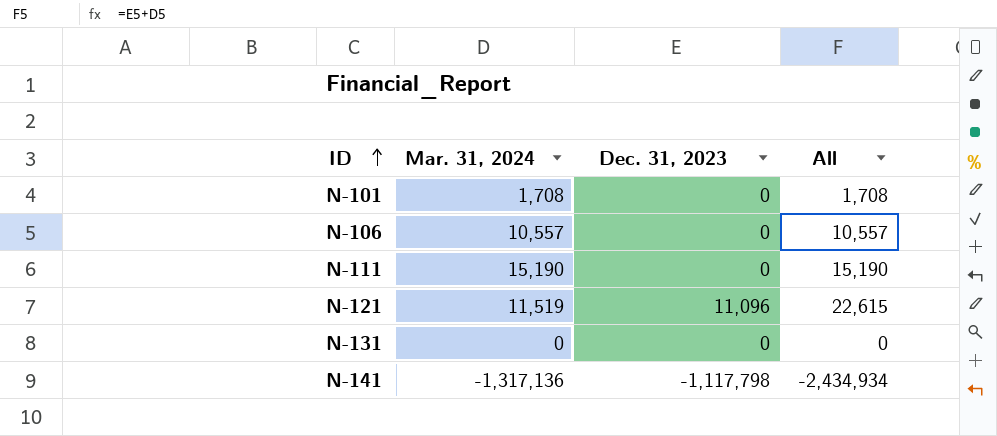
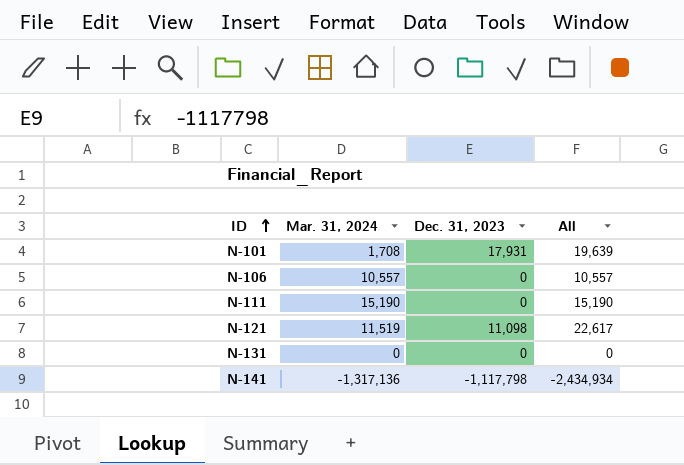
N-101 | Dec. 31, 2023: 0 -> 17,931
N-101 | All: 1,708 -> 19,639
N-121 | Dec. 31, 2023: 11,096 -> 11,098
N-121 | All: 22,615 -> 22,617

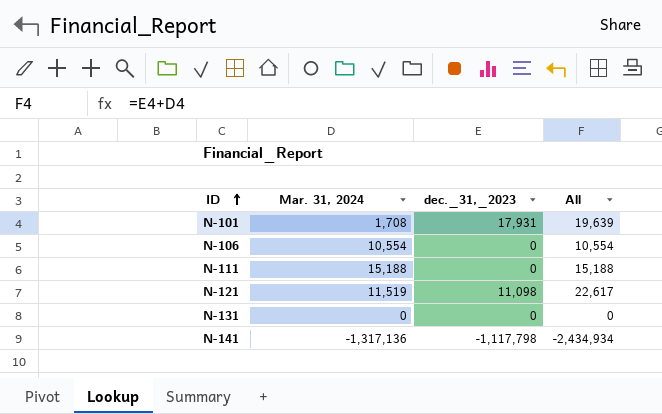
column name: Dec. 31, 2023 -> dec._31,_2023
N-106 | Mar. 31, 2024: 10,557 -> 10,554
N-106 | All: 10,557 -> 10,554
N-111 | Mar. 31, 2024: 15,190 -> 15,188
N-111 | All: 15,190 -> 15,188

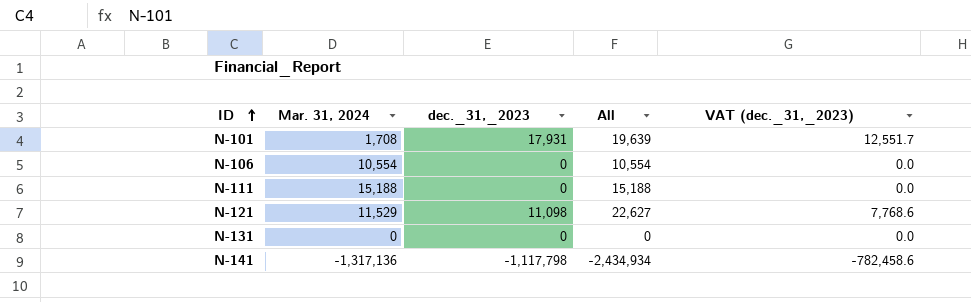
column VAT (dec._31,_2023) | formula: none -> [dec._31,_2023] * 0.7
N-121 | Mar. 31, 2024: 11,519 -> 11,529
N-121 | All: 22,617 -> 22,627

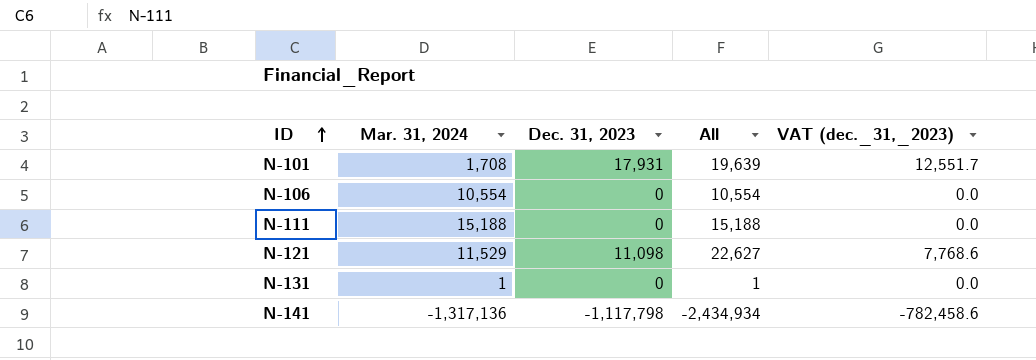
column name: dec._31,_2023 -> Dec. 31, 2023
N-131 | Mar. 31, 2024: 0 -> 1
N-131 | All: 0 -> 1

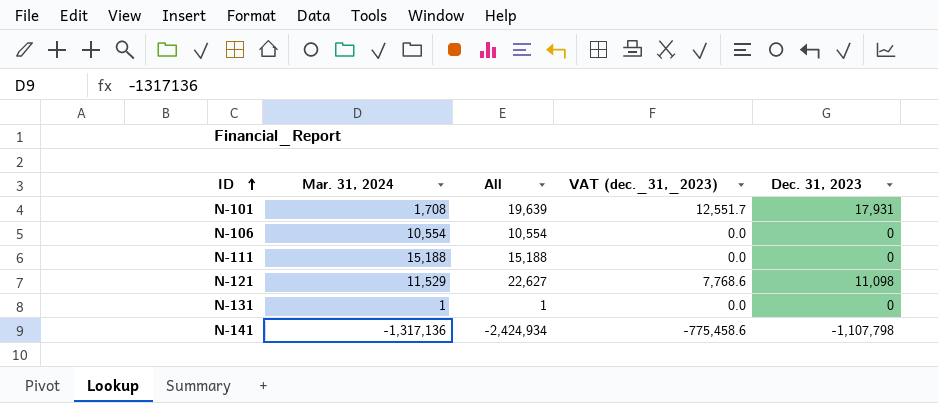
column Dec. 31, 2023 | position: 3 -> 5
N-141 | All: -2,434,934 -> -2,424,934
N-141 | VAT (dec._31,_2023): -782,458.6 -> -775,458.6
N-141 | Dec. 31, 2023: -1,117,798 -> -1,107,798

